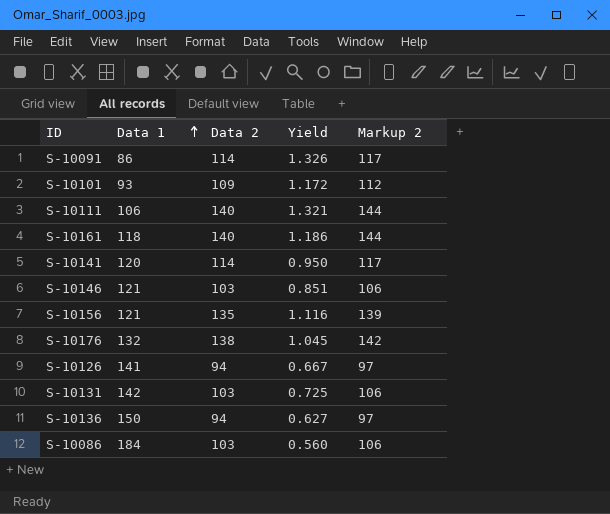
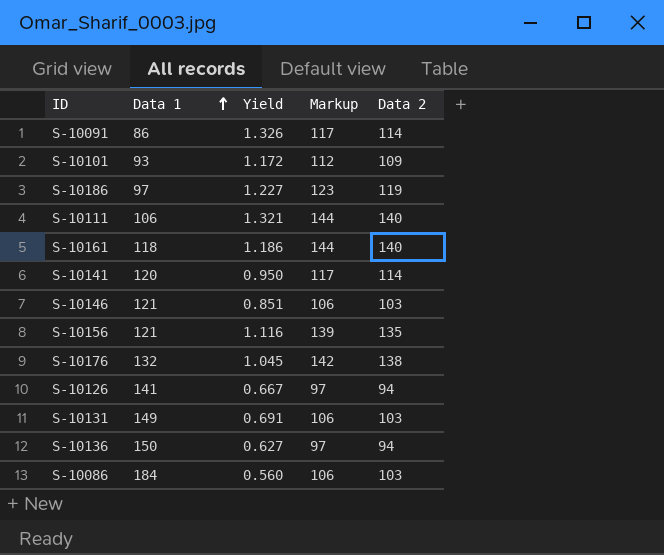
column name: Markup 2 -> Markup
column Data 2 | position: 3 -> 5
row S-10186: none -> 97 | 1.227 | 123 | 119
S-10131 | Data 1: 142 -> 149
S-10131 | Yield: 0.725 -> 0.691

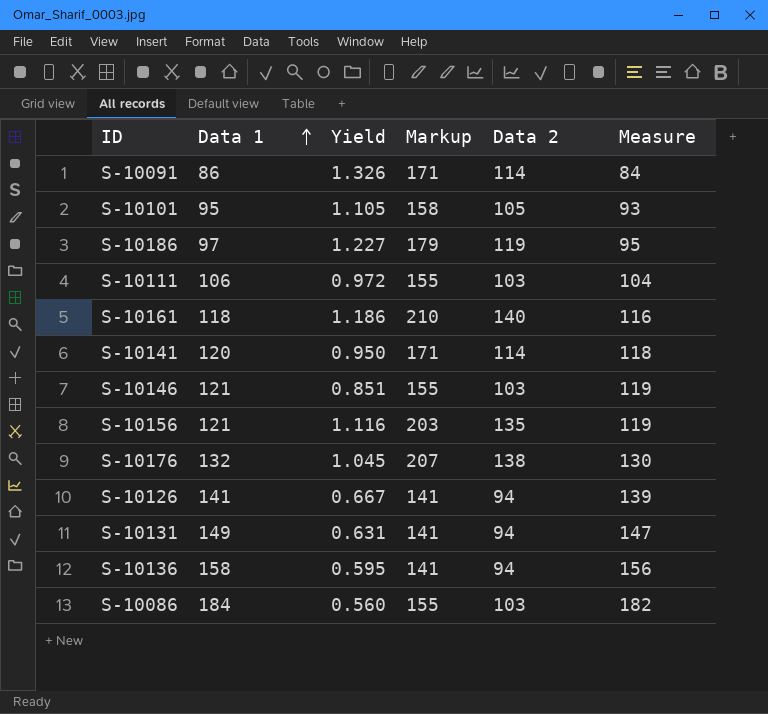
column Markup | formula: [Data 2] * 1.03 -> [Data 2] * 1.5
column Measure | formula: none -> [Data 1] - 2
S-10101 | Data 1: 93 -> 95
S-10101 | Yield: 1.172 -> 1.105
S-10101 | Data 2: 109 -> 105
S-10111 | Yield: 1.321 -> 0.972
S-10111 | Data 2: 140 -> 103
S-10131 | Yield: 0.691 -> 0.631
S-10131 | Data 2: 103 -> 94
S-10136 | Data 1: 150 -> 158
S-10136 | Yield: 0.627 -> 0.595

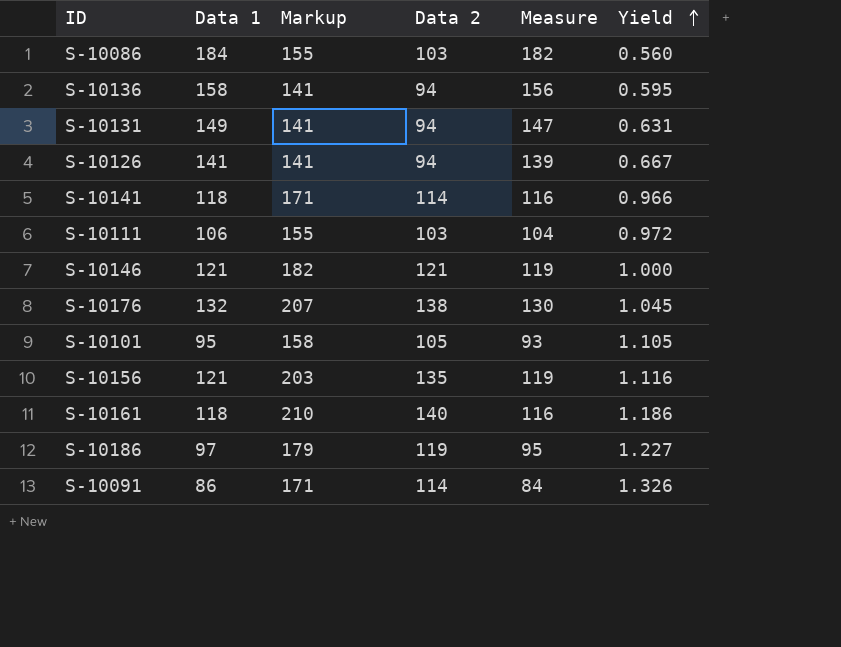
row order: Data 1 ascending -> Yield ascending
column Yield | position: 3 -> 6
S-10141 | Data 1: 120 -> 118
S-10141 | Measure: 118 -> 116
S-10141 | Yield: 0.950 -> 0.966
S-10146 | Markup: 155 -> 182
S-10146 | Data 2: 103 -> 121
S-10146 | Yield: 0.851 -> 1.000

